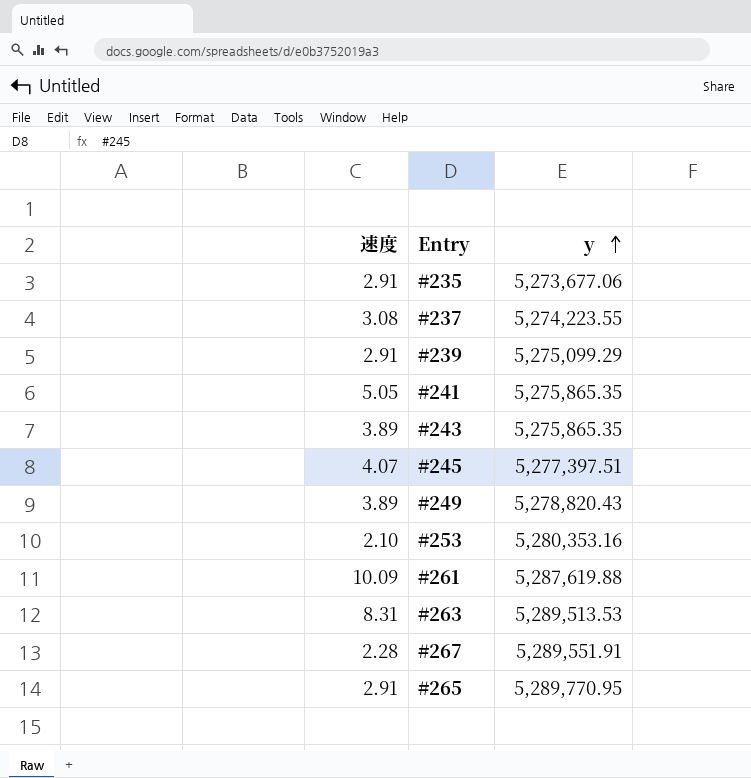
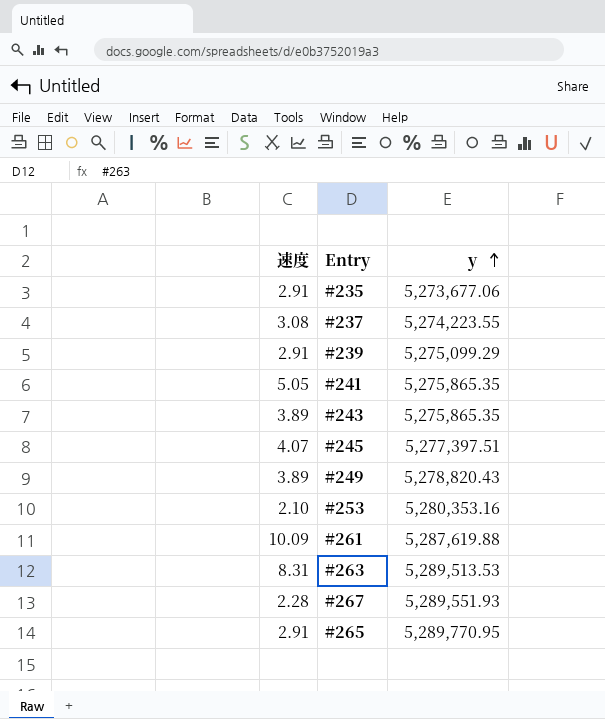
#267 | y: 5,289,551.91 -> 5,289,551.93

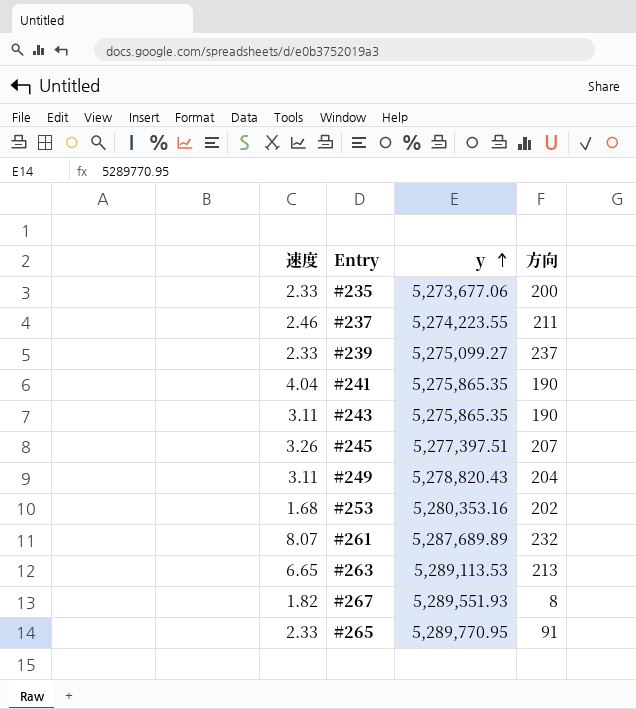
column 方向 | position: none -> 4
#235 | 速度: 2.91 -> 2.33
#237 | 速度: 3.08 -> 2.46
#239 | 速度: 2.91 -> 2.33
#239 | y: 5,275,099.29 -> 5,275,099.27
#241 | 速度: 5.05 -> 4.04
#243 | 速度: 3.89 -> 3.11
#245 | 速度: 4.07 -> 3.26
#249 | 速度: 3.89 -> 3.11
#253 | 速度: 2.10 -> 1.68
#261 | 速度: 10.09 -> 8.07
#261 | y: 5,287,619.88 -> 5,287,689.89
#263 | 速度: 8.31 -> 6.65
#263 | y: 5,289,513.53 -> 5,289,113.53
#267 | 速度: 2.28 -> 1.82
#265 | 速度: 2.91 -> 2.33

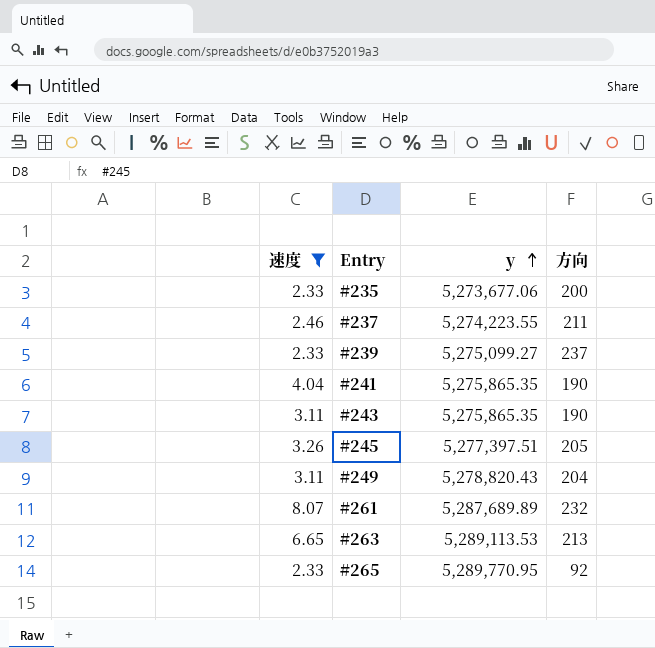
filter: none -> 速度 >= 2.33
#245 | 方向: 207 -> 205
#265 | 方向: 91 -> 92

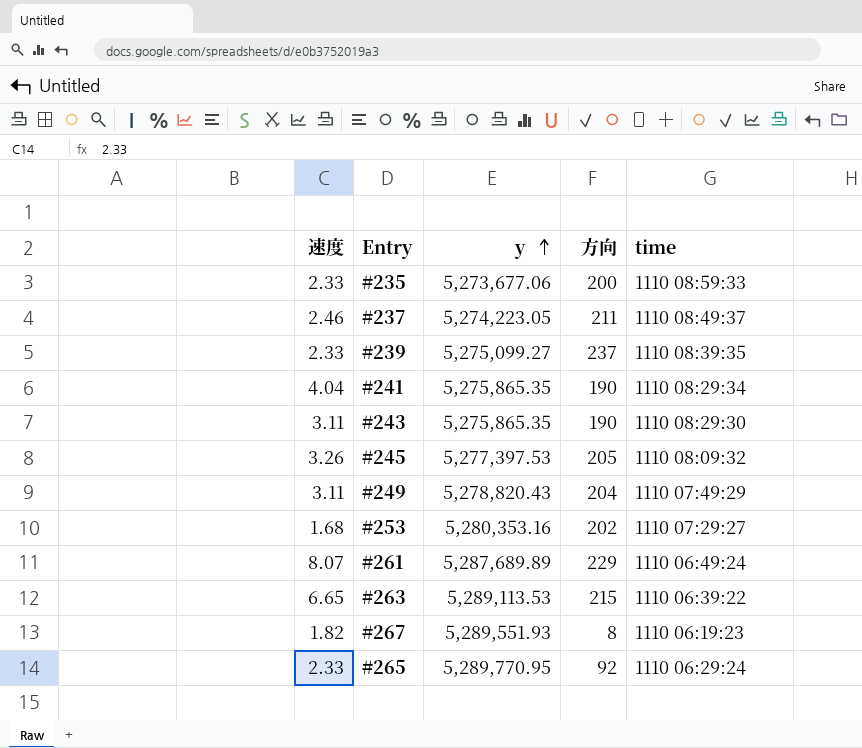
filter: 速度 >= 2.33 -> none
column time | position: none -> 5
#237 | y: 5,274,223.55 -> 5,274,223.05
#245 | y: 5,277,397.51 -> 5,277,397.53
#261 | 方向: 232 -> 229
#263 | 方向: 213 -> 215

